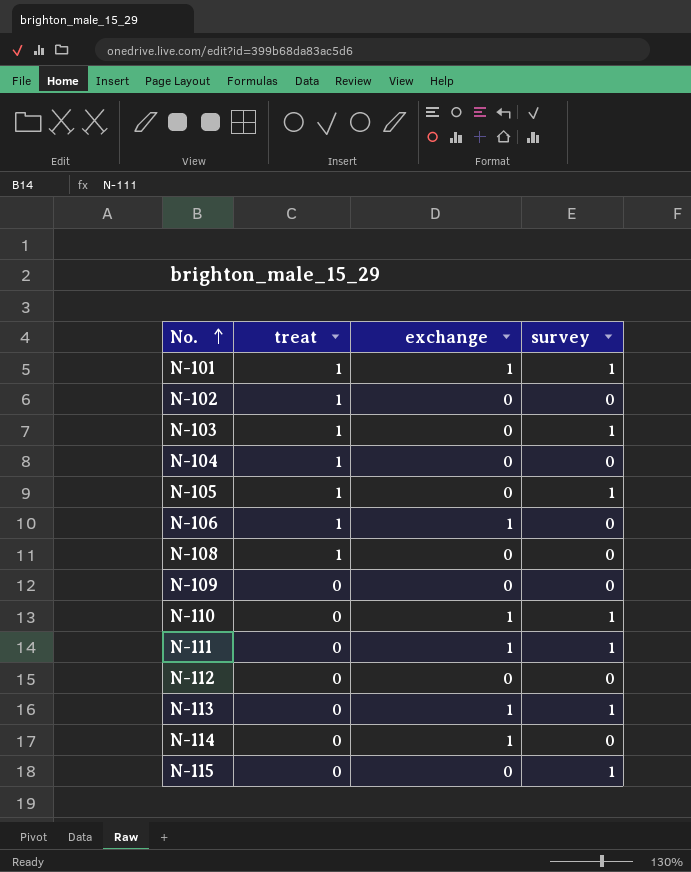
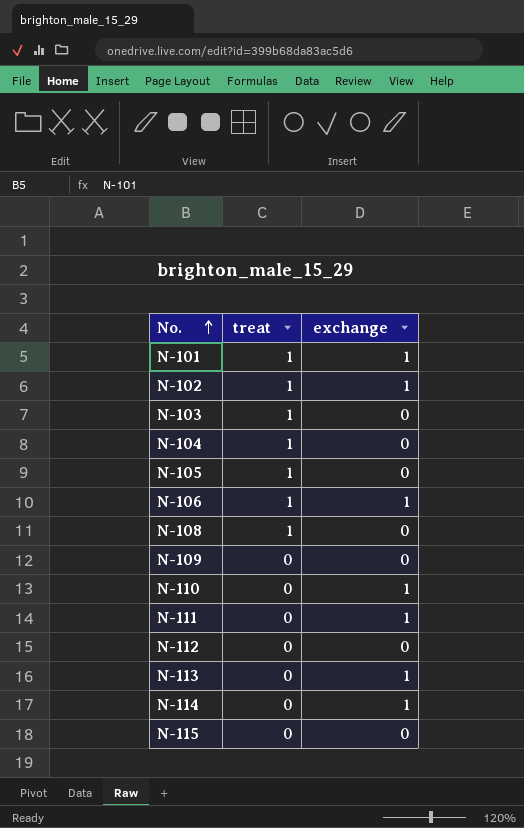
column survey | position: 4 -> none
N-102 | exchange: 0 -> 1

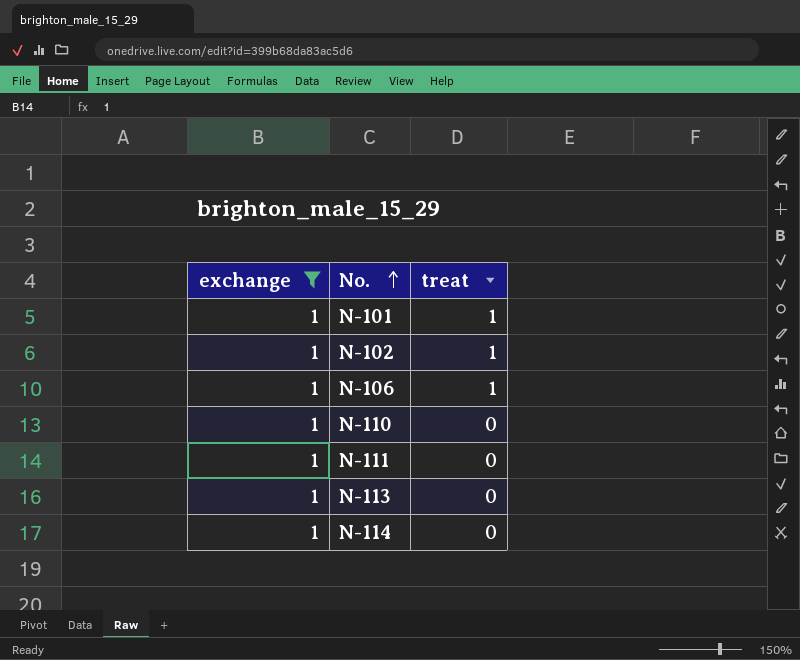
filter: none -> exchange = 1
column exchange | position: 3 -> 1

